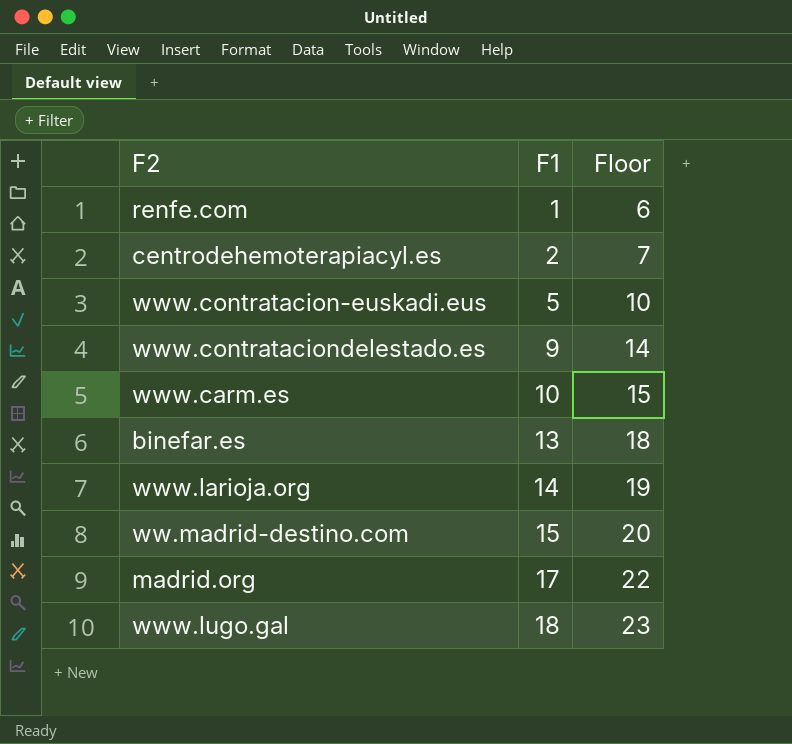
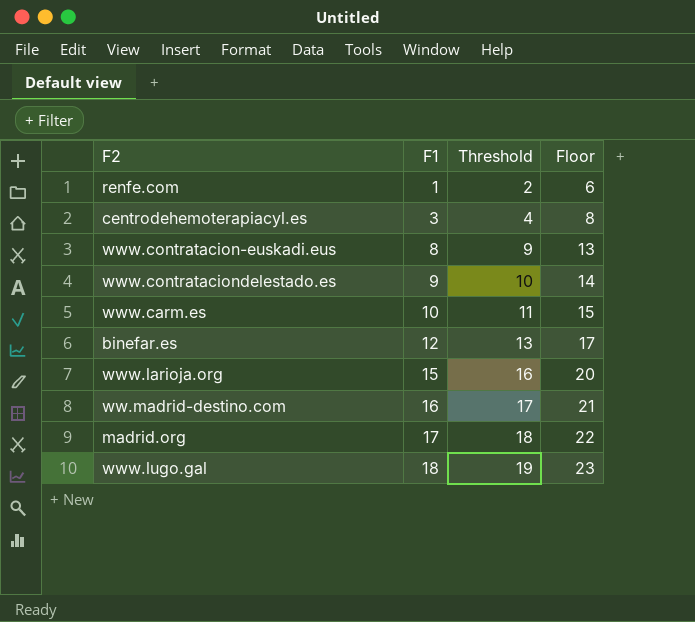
column Threshold | formula: none -> [F1] + 1
centrodehemoterapiacyl.es | F1: 2 -> 3
centrodehemoterapiacyl.es | Floor: 7 -> 8
www.contratacion-euskadi.eus | F1: 5 -> 8
www.contratacion-euskadi.eus | Floor: 10 -> 13
binefar.es | F1: 13 -> 12
binefar.es | Floor: 18 -> 17
www.larioja.org | F1: 14 -> 15
www.larioja.org | Floor: 19 -> 20
ww.madrid-destino.com | F1: 15 -> 16
ww.madrid-destino.com | Floor: 20 -> 21

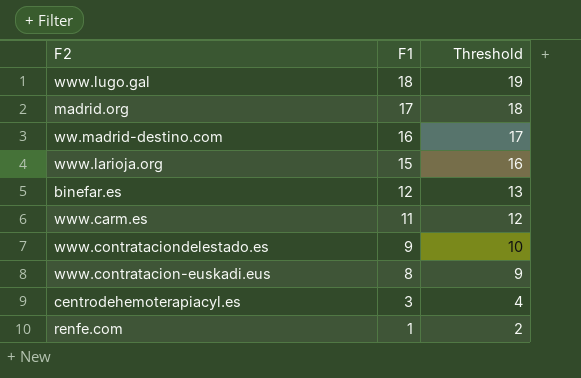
row order: F1 ascending -> F1 descending
column Floor | formula: [F1] + 5 -> none
www.carm.es | F1: 10 -> 11
www.carm.es | Threshold: 11 -> 12

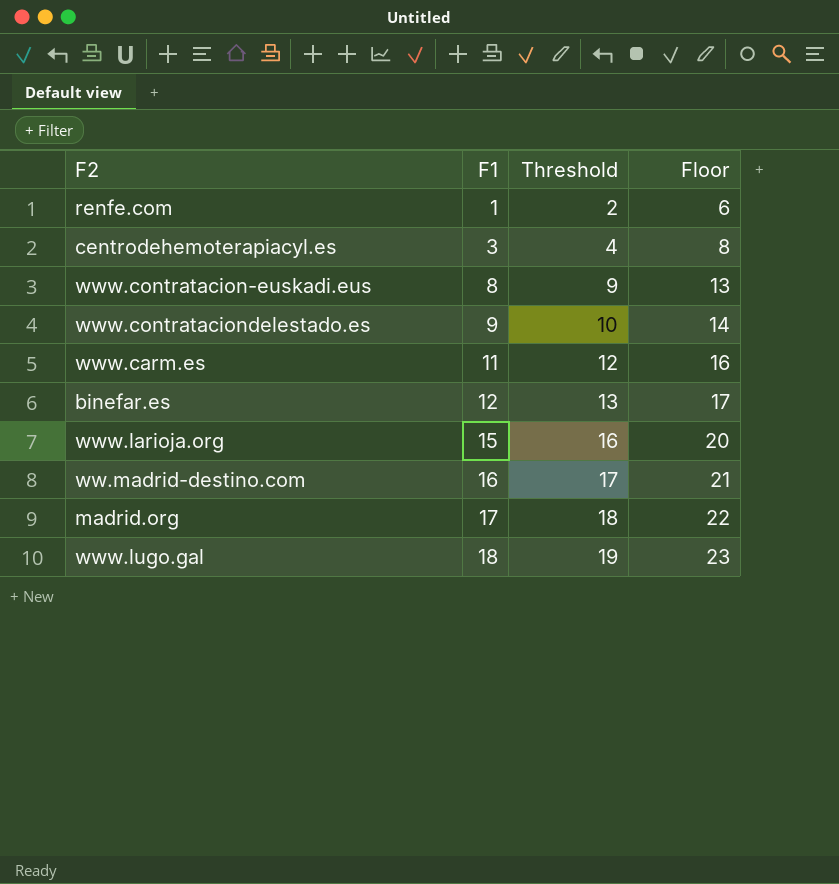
row order: F1 descending -> F1 ascending
column Floor | formula: none -> [F1] + 5

